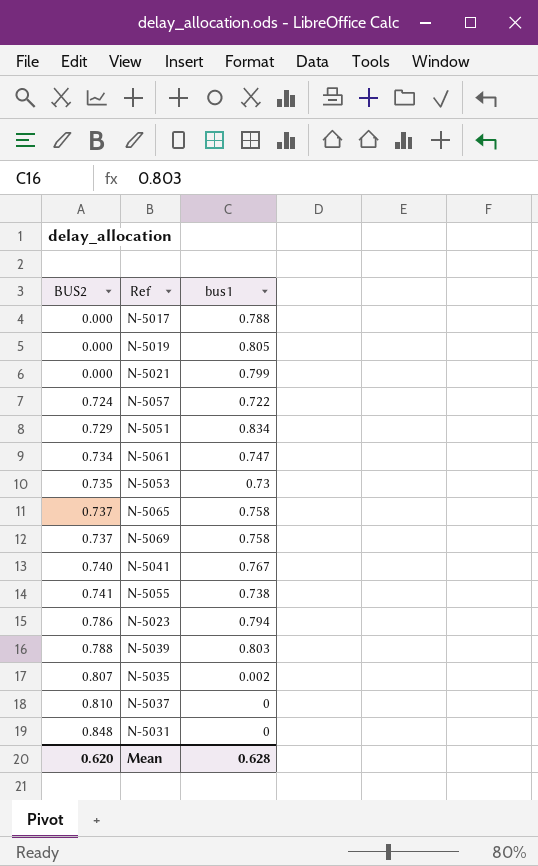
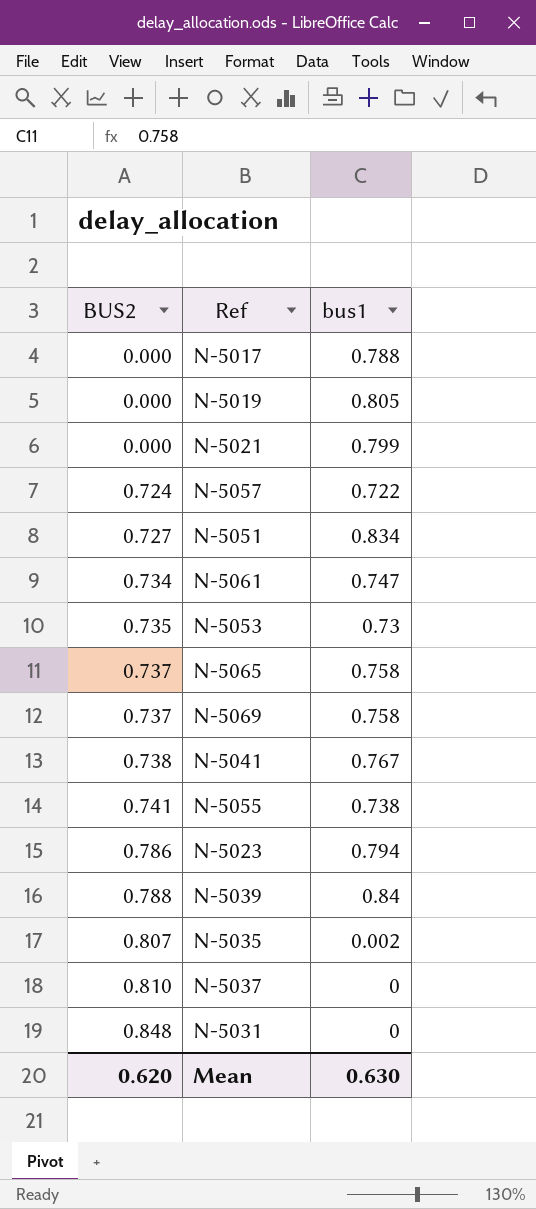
N-5051 | BUS2: 0.729 -> 0.727
N-5041 | BUS2: 0.740 -> 0.738
N-5039 | bus1: 0.803 -> 0.84
Mean | bus1: 0.628 -> 0.630

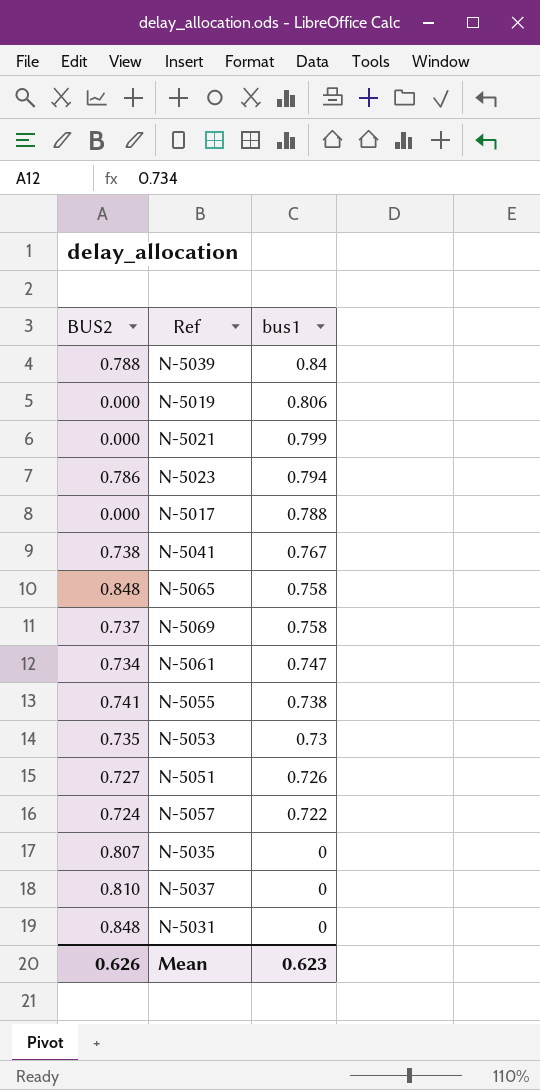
row order: BUS2 ascending -> bus1 descending
N-5019 | bus1: 0.805 -> 0.806
N-5065 | BUS2: 0.737 -> 0.848
N-5051 | bus1: 0.834 -> 0.726
N-5035 | bus1: 0.002 -> 0
Mean | BUS2: 0.620 -> 0.626
Mean | bus1: 0.630 -> 0.623

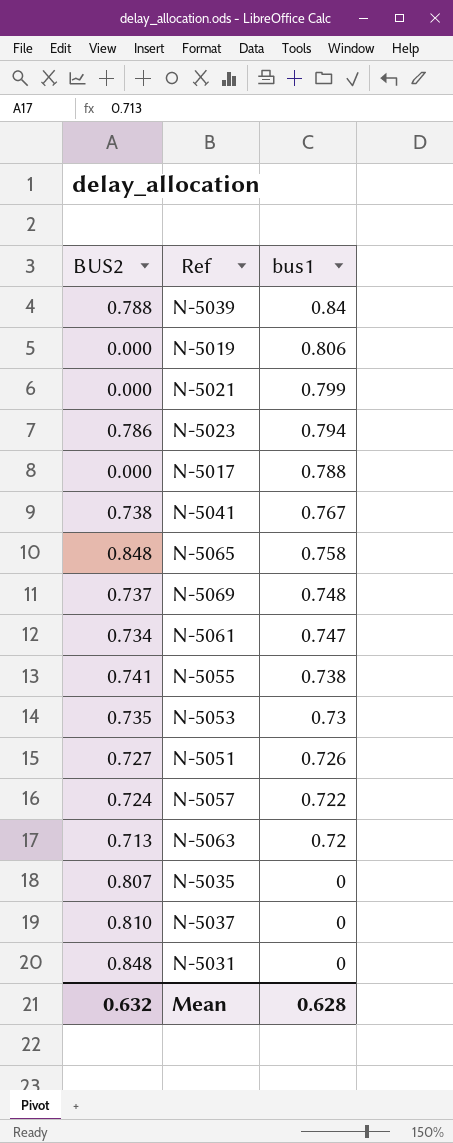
N-5069 | bus1: 0.758 -> 0.748
row N-5063: none -> 0.713 | 0.72
Mean | BUS2: 0.626 -> 0.632
Mean | bus1: 0.623 -> 0.628

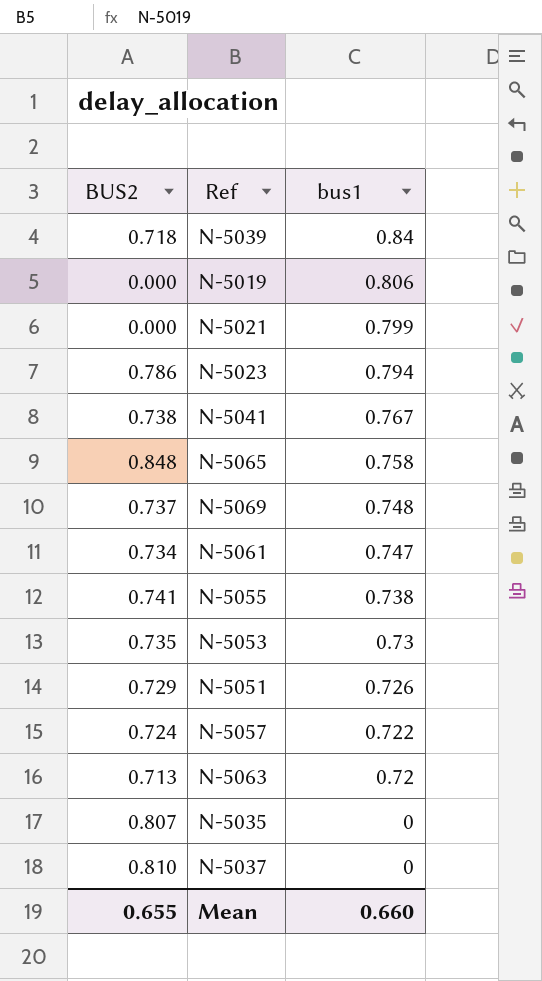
row N-5017: 0.000 | 0.788 -> none
row N-5031: 0.848 | 0 -> none
N-5039 | BUS2: 0.788 -> 0.718
N-5051 | BUS2: 0.727 -> 0.729
Mean | BUS2: 0.632 -> 0.655
Mean | bus1: 0.628 -> 0.660

